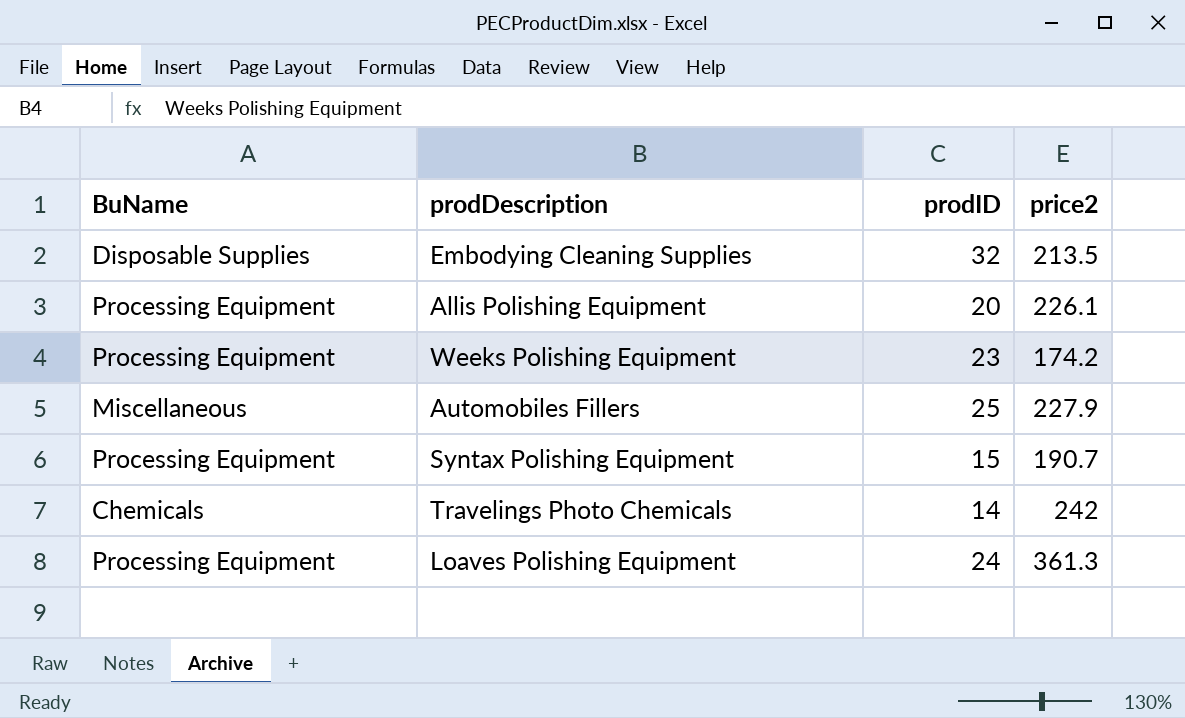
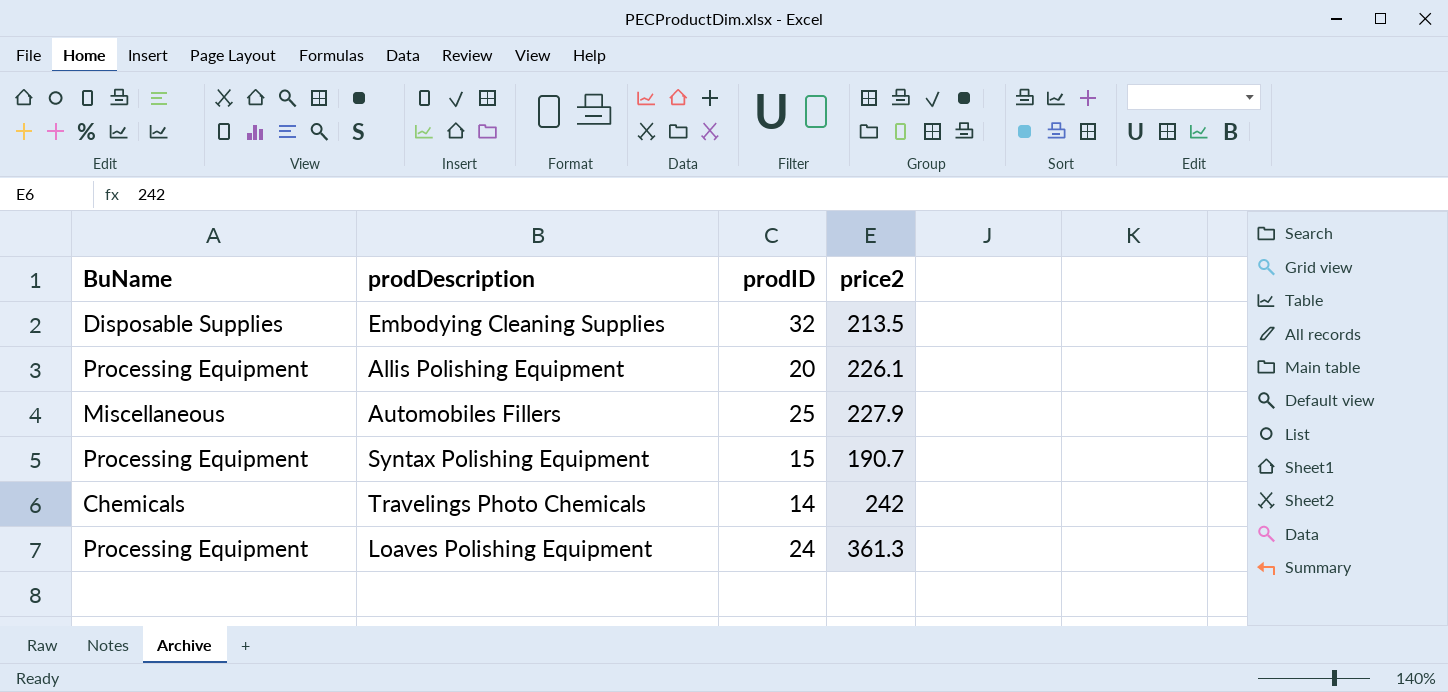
row Weeks Polishing Equipment: Processing Equipment | 23 | 174.2 -> none

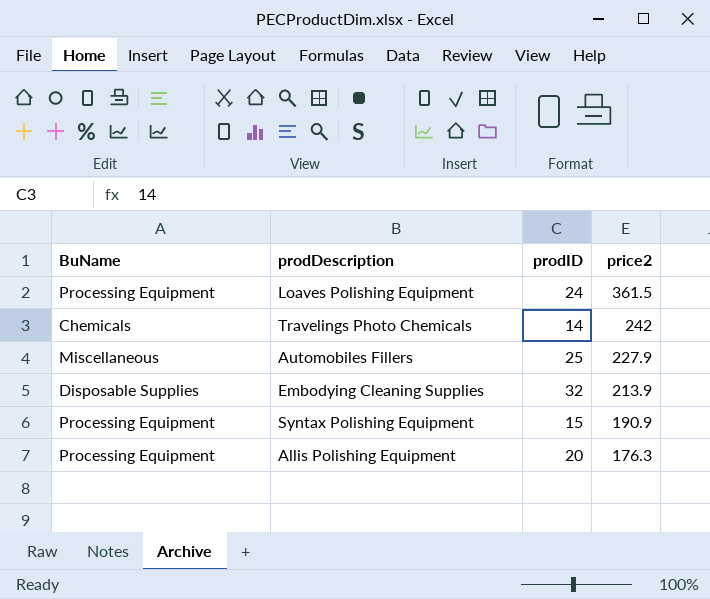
row order: none -> price2 descending
Loaves Polishing Equipment | price2: 361.3 -> 361.5
Embodying Cleaning Supplies | price2: 213.5 -> 213.9
Syntax Polishing Equipment | price2: 190.7 -> 190.9
Allis Polishing Equipment | price2: 226.1 -> 176.3

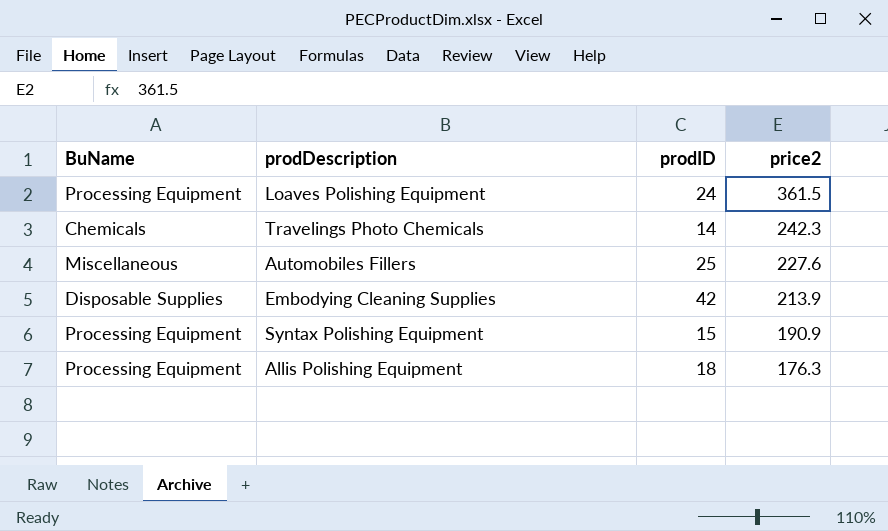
Travelings Photo Chemicals | price2: 242 -> 242.3
Automobiles Fillers | price2: 227.9 -> 227.6
Embodying Cleaning Supplies | prodID: 32 -> 42
Allis Polishing Equipment | prodID: 20 -> 18

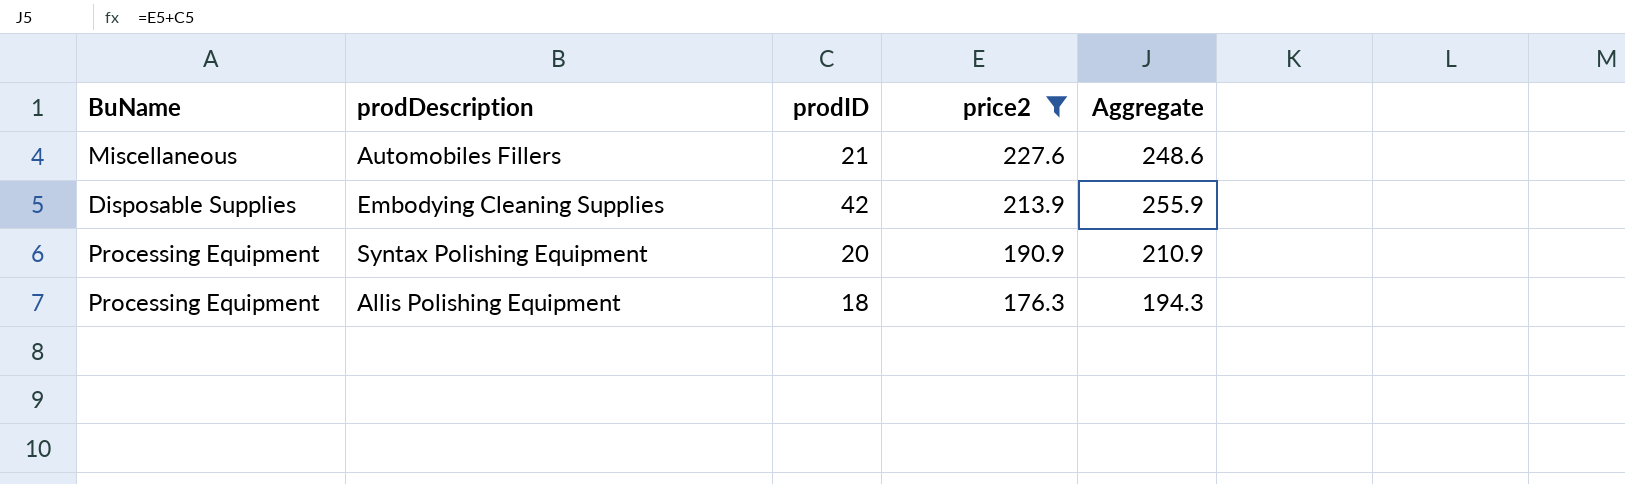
filter: none -> price2 <= 227.6
column Aggregate | formula: none -> [prodID] + [price2]
Automobiles Fillers | prodID: 25 -> 21
Syntax Polishing Equipment | prodID: 15 -> 20

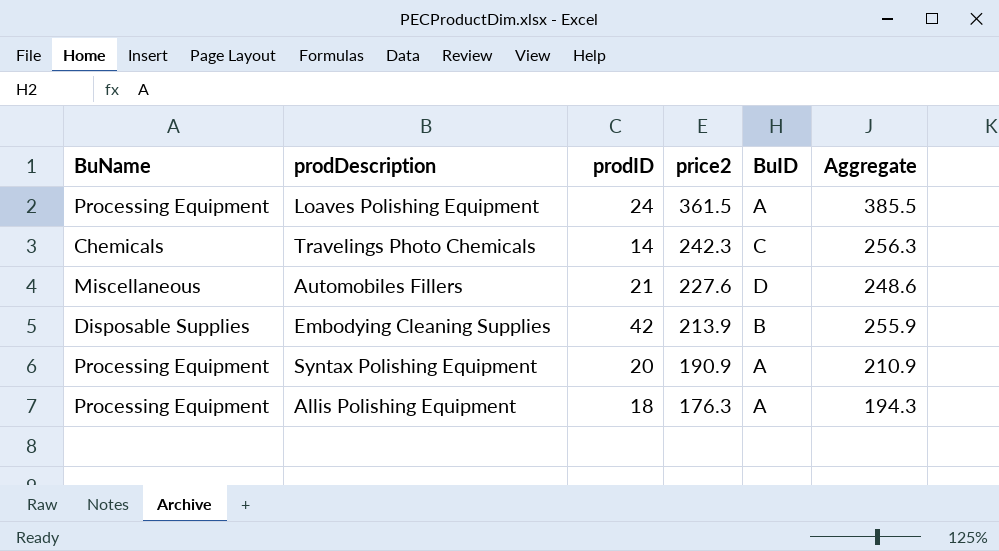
filter: price2 <= 227.6 -> none
column BuID | position: none -> 5

